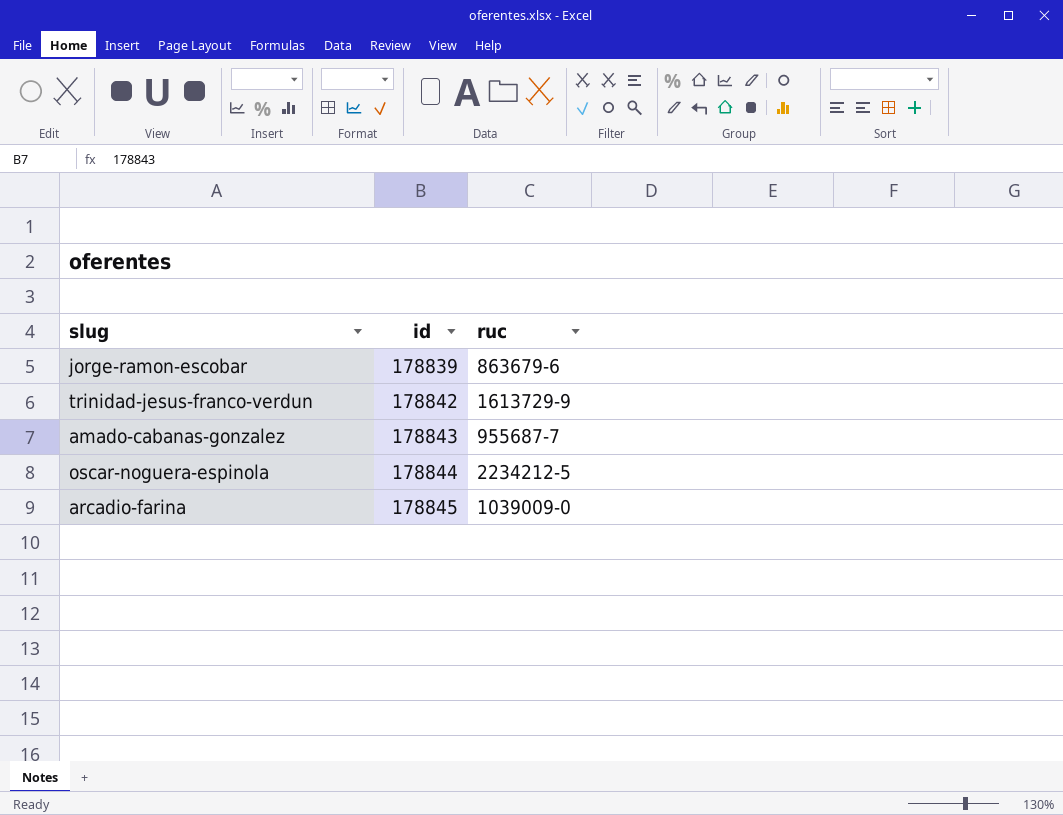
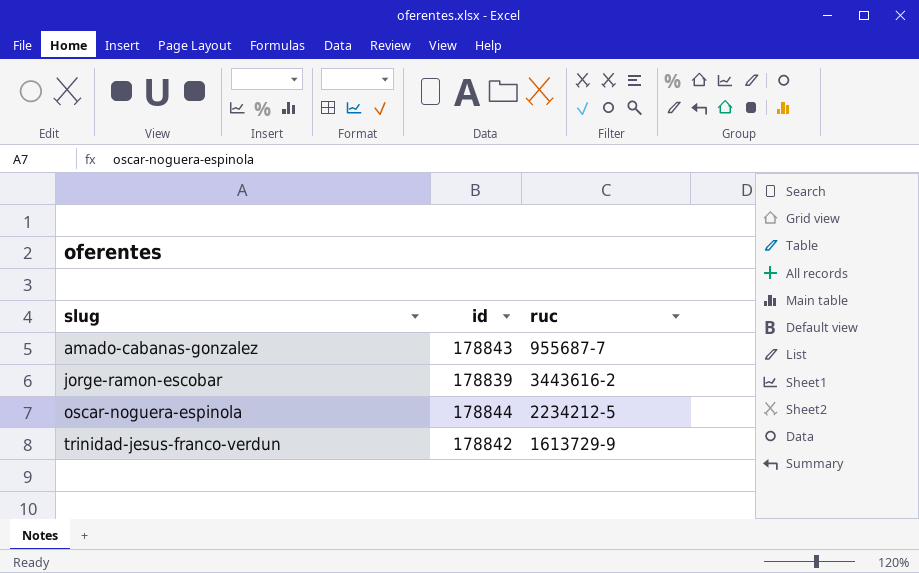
row order: id ascending -> slug ascending
row arcadio-farina: 178845 | 1039009-0 -> none
jorge-ramon-escobar | ruc: 863679-6 -> 3443616-2

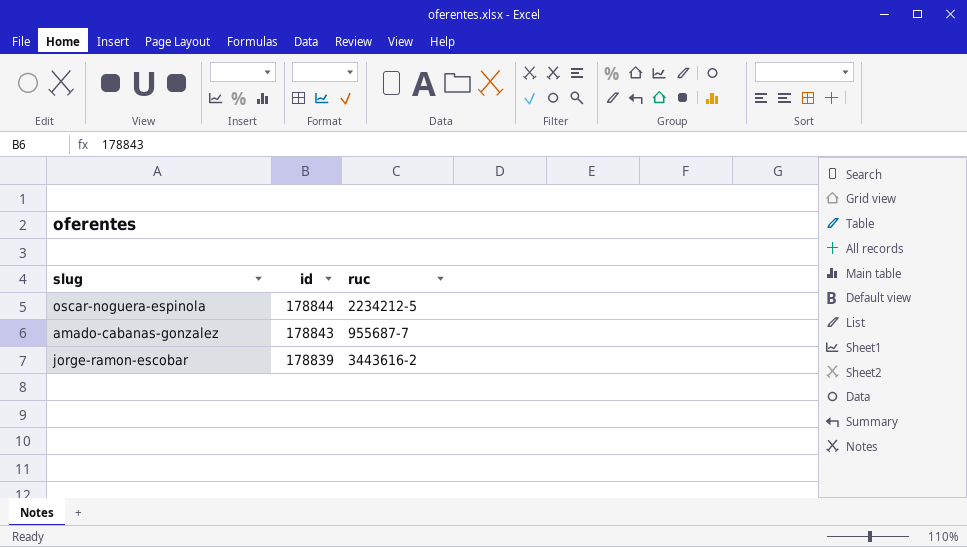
row order: slug ascending -> id descending
row trinidad-jesus-franco-verdun: 178842 | 1613729-9 -> none

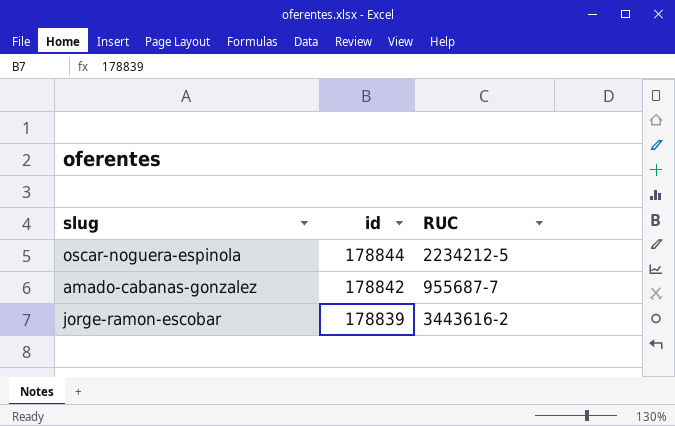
column name: ruc -> RUC
amado-cabanas-gonzalez | id: 178843 -> 178842

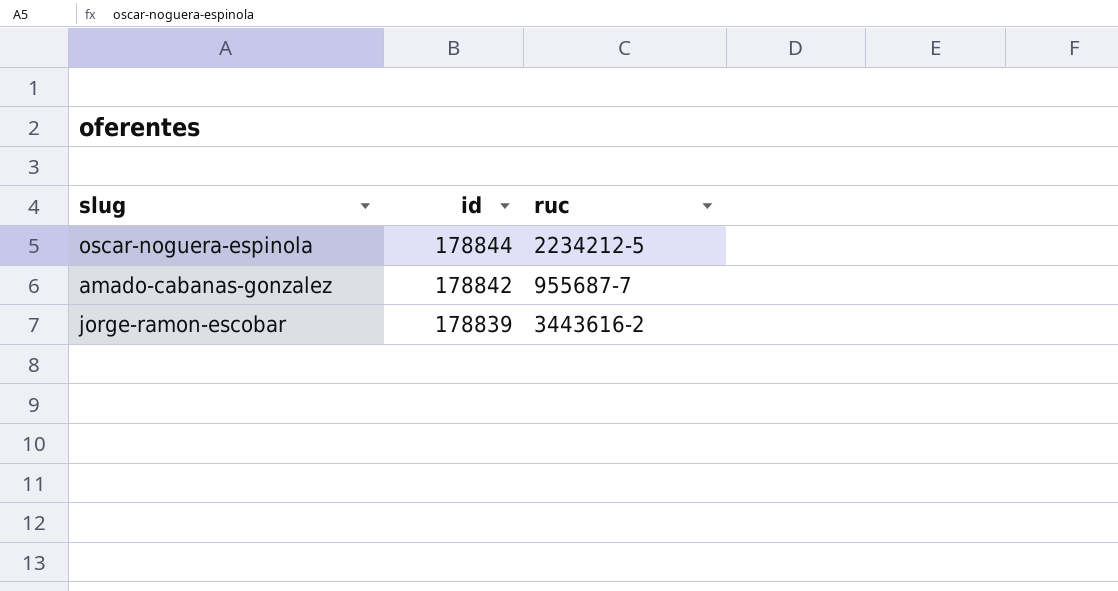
column name: RUC -> ruc

